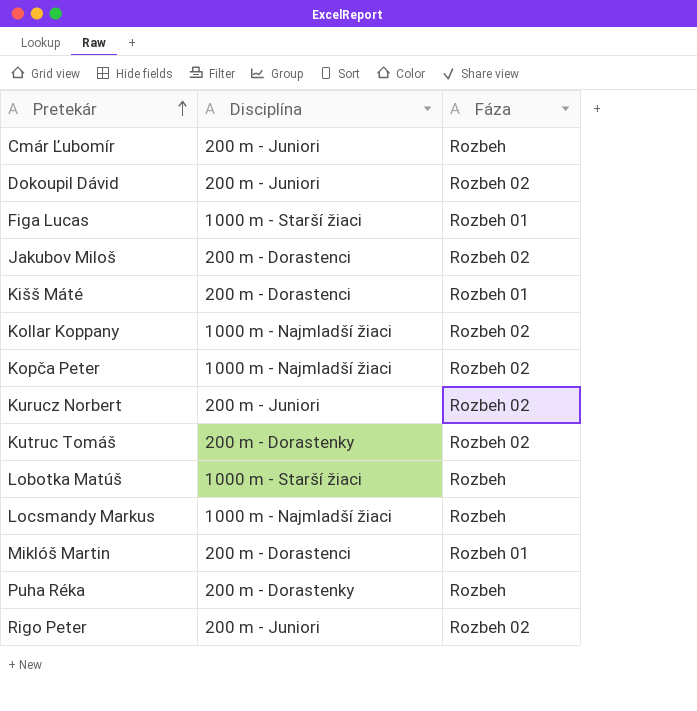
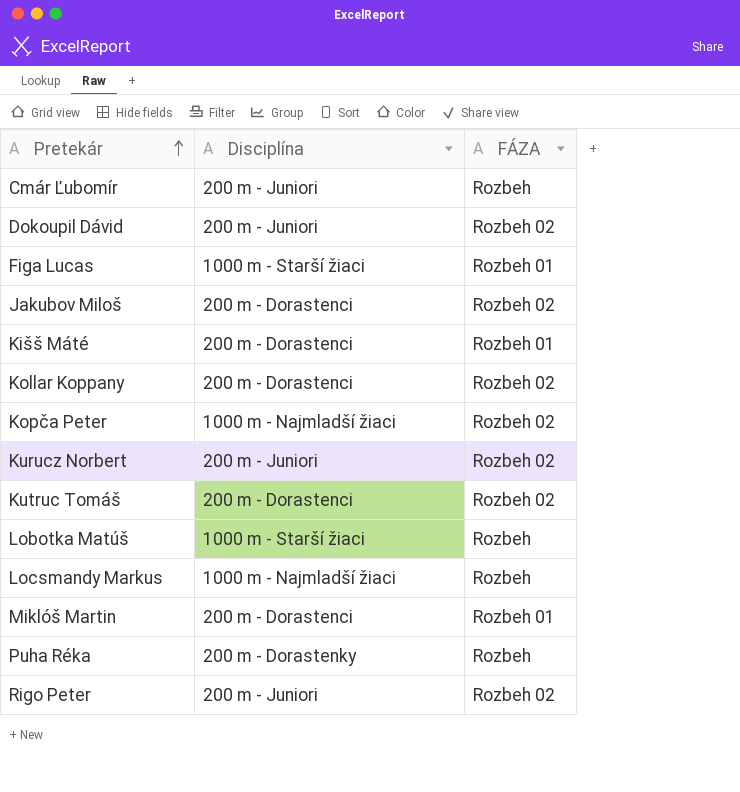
column name: Fáza -> FÁZA
Kollar Koppany | Disciplína: 1000 m - Najmladší žiaci -> 200 m - Dorastenci
Kutruc Tomáš | Disciplína: 200 m - Dorastenky -> 200 m - Dorastenci

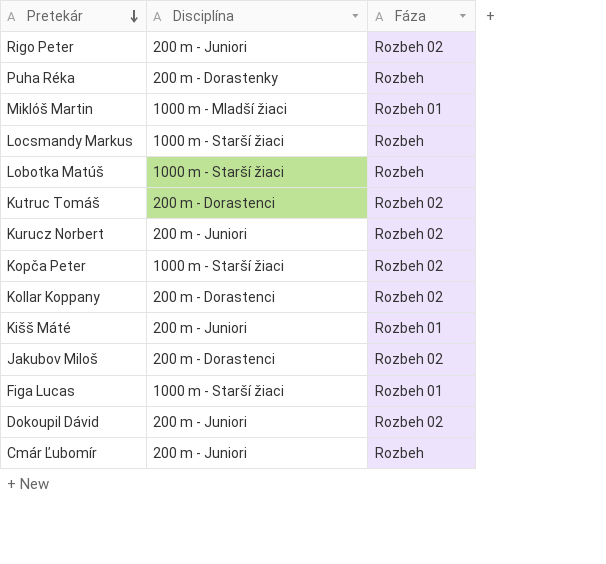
row order: Pretekár ascending -> Pretekár descending
column name: FÁZA -> Fáza
Miklóš Martin | Disciplína: 200 m - Dorastenci -> 1000 m - Mladší žiaci
Locsmandy Markus | Disciplína: 1000 m - Najmladší žiaci -> 1000 m - Starší žiaci
Kopča Peter | Disciplína: 1000 m - Najmladší žiaci -> 1000 m - Starší žiaci
Kišš Máté | Disciplína: 200 m - Dorastenci -> 200 m - Juniori

